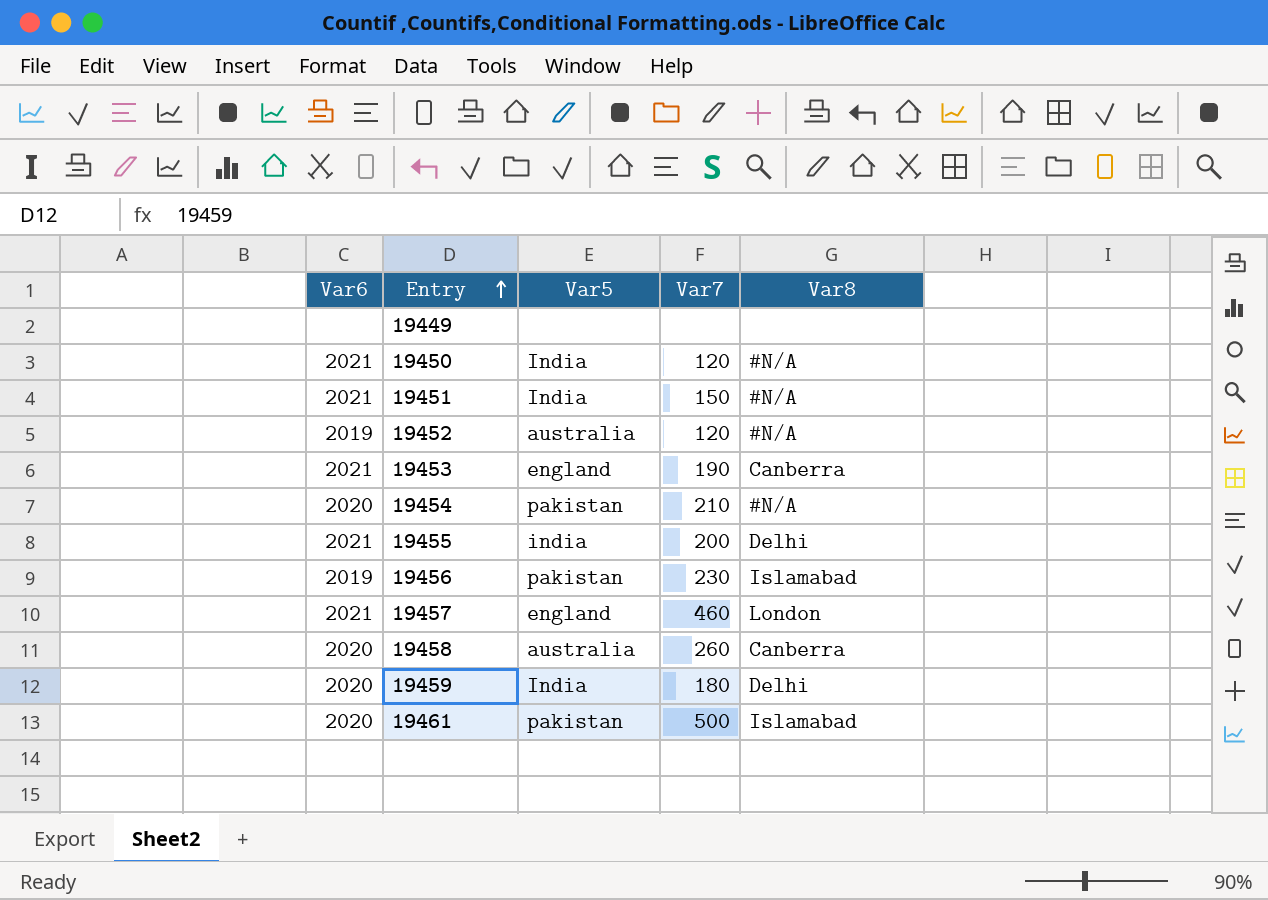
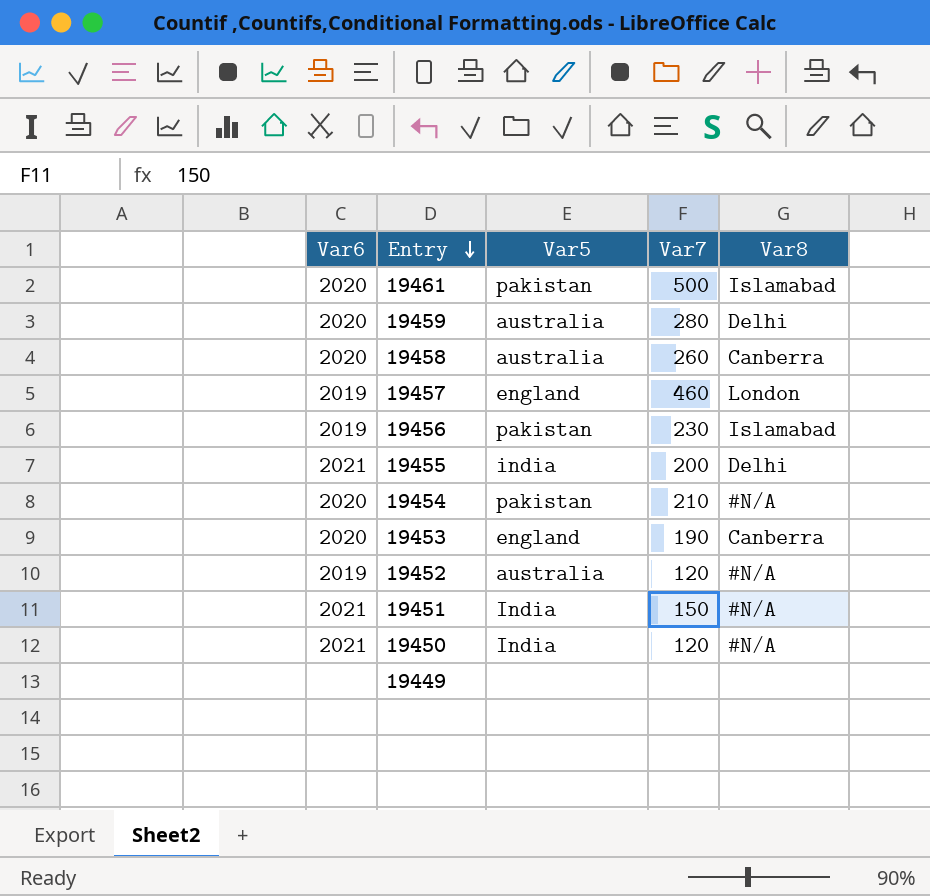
row order: Entry ascending -> Entry descending
19459 | Var5: India -> australia
19459 | Var7: 180 -> 280
19457 | Var6: 2021 -> 2019
19453 | Var6: 2021 -> 2020

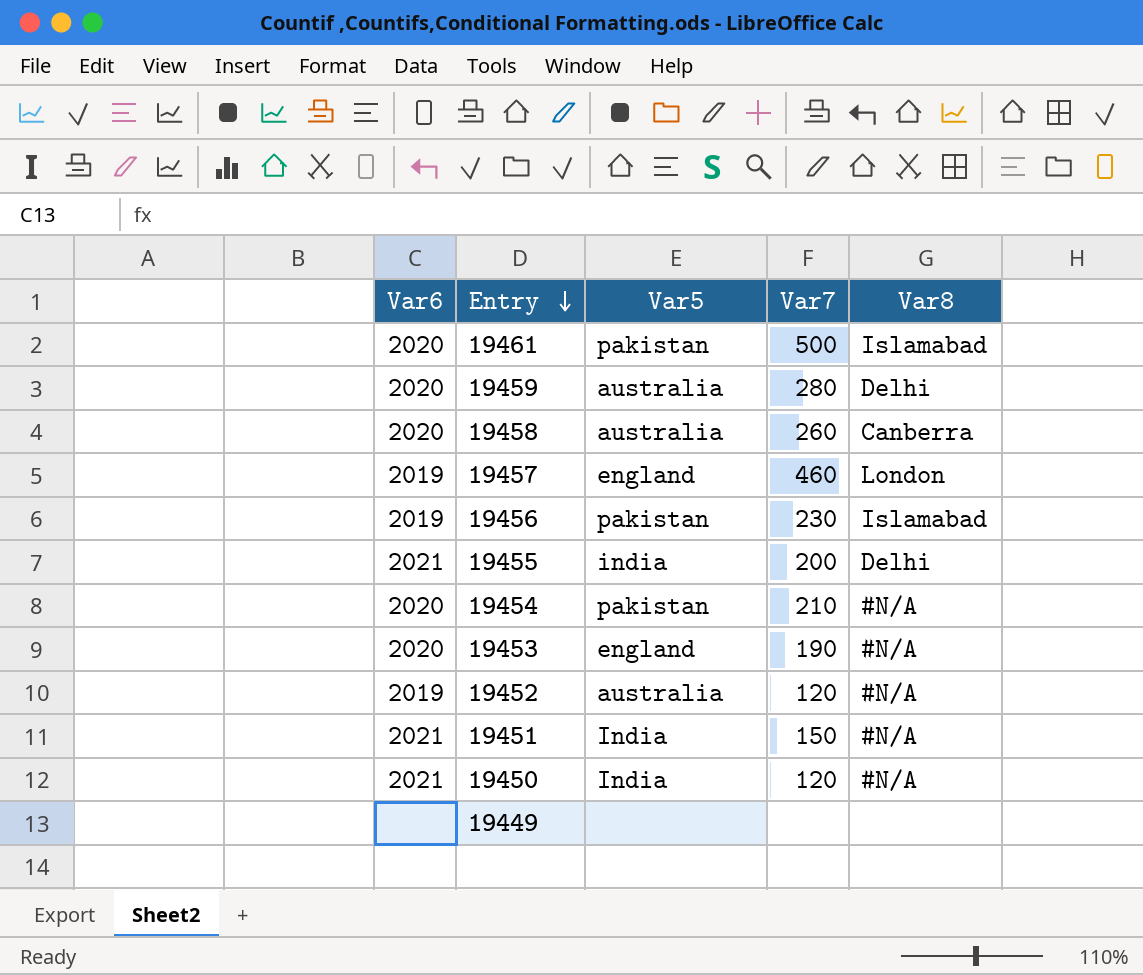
19453 | Var8: Canberra -> #N/A

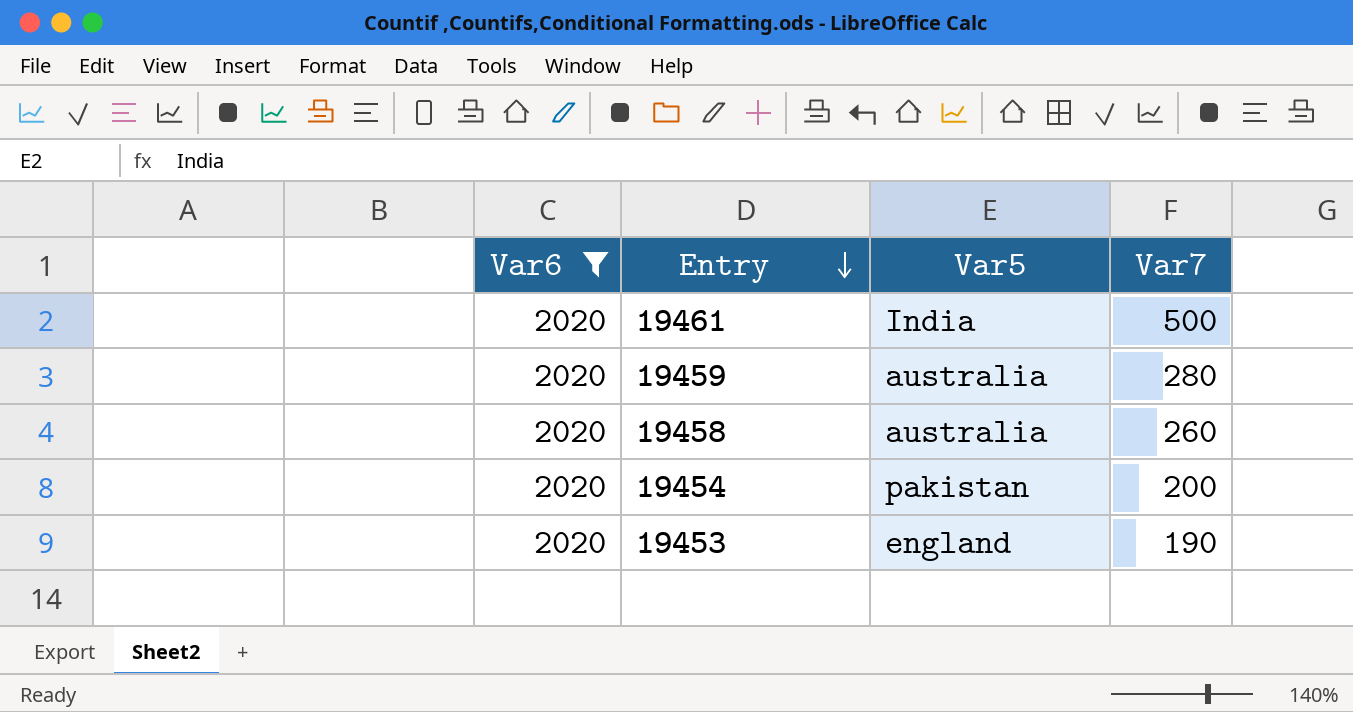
filter: none -> Var6 = 2020
column Var8 | position: 5 -> none
19461 | Var5: pakistan -> India
19454 | Var7: 210 -> 200

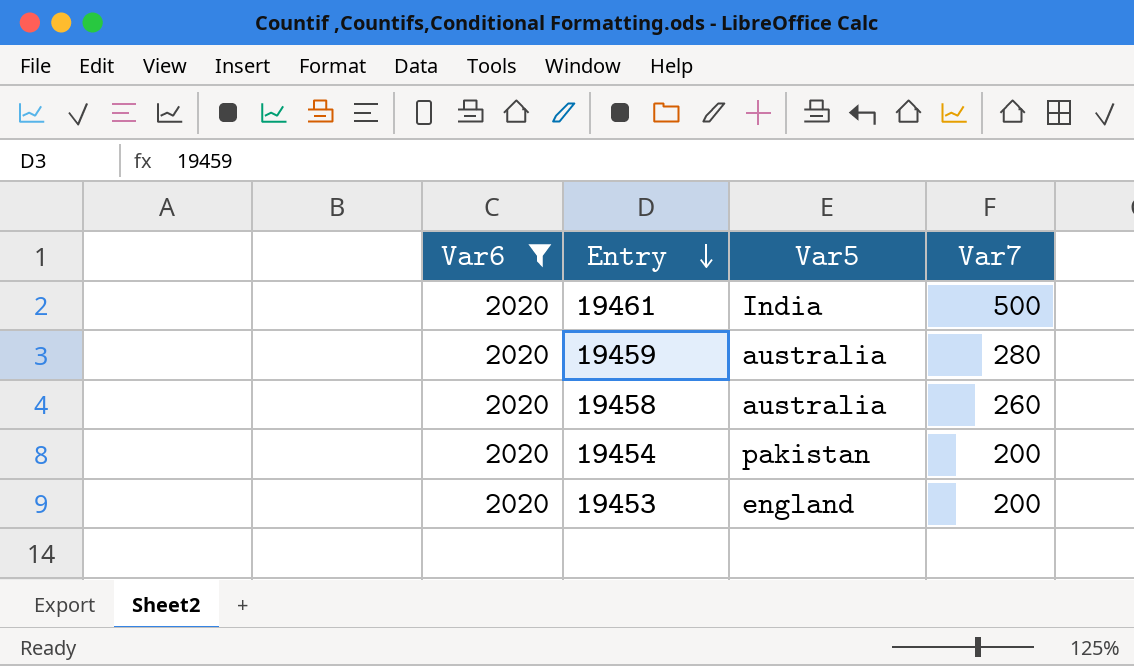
19453 | Var7: 190 -> 200

